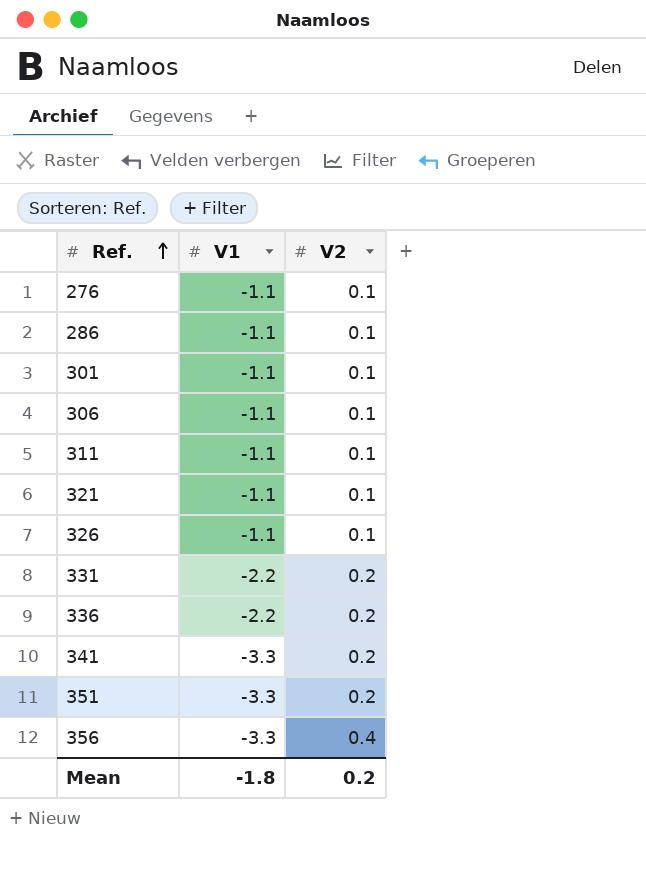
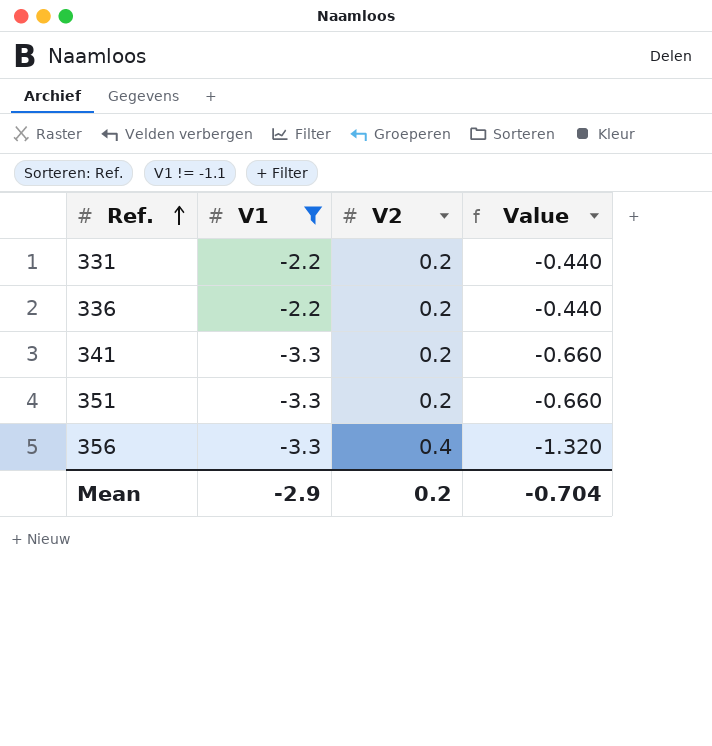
filter: none -> V1 != -1.1
column Value | formula: none -> [V1] * [V2]
Mean | V1: -1.8 -> -2.9

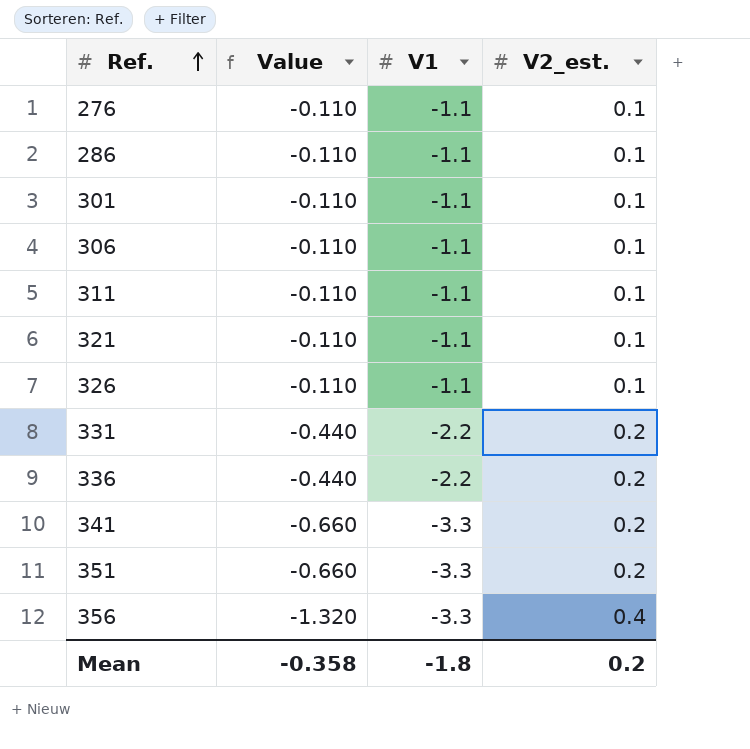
filter: V1 != -1.1 -> none
column Value | position: 4 -> 2
column name: V2 -> V2_est.
Mean | Value: -0.704 -> -0.358
Mean | V1: -2.9 -> -1.8

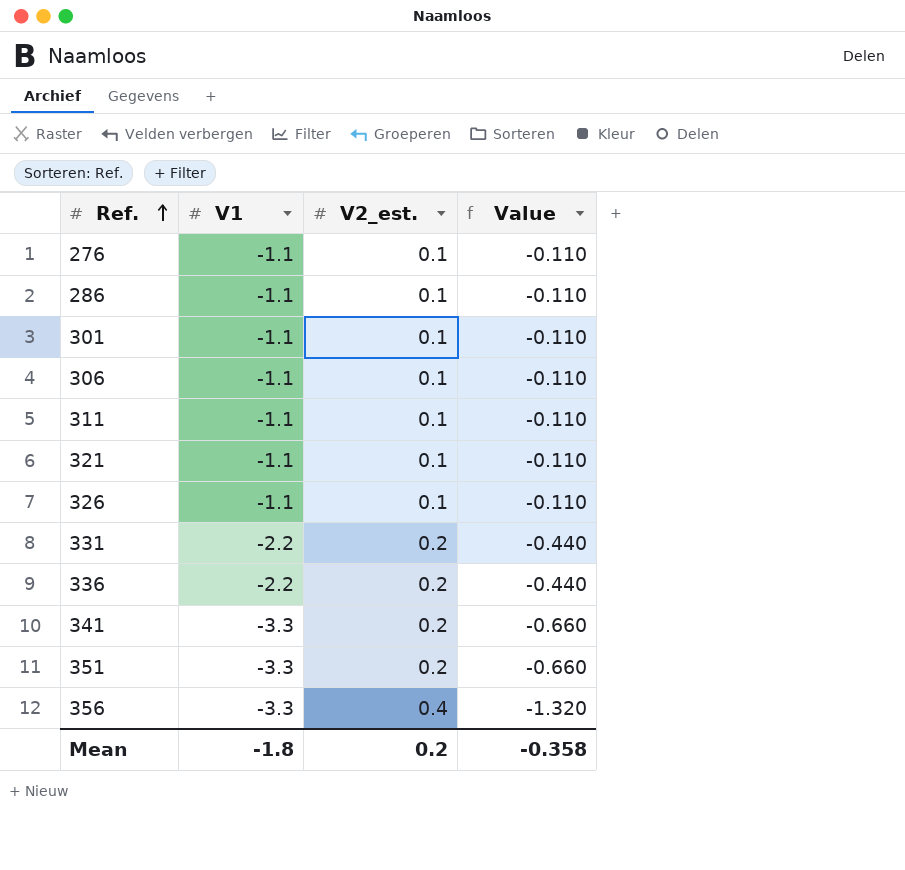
column Value | position: 2 -> 4

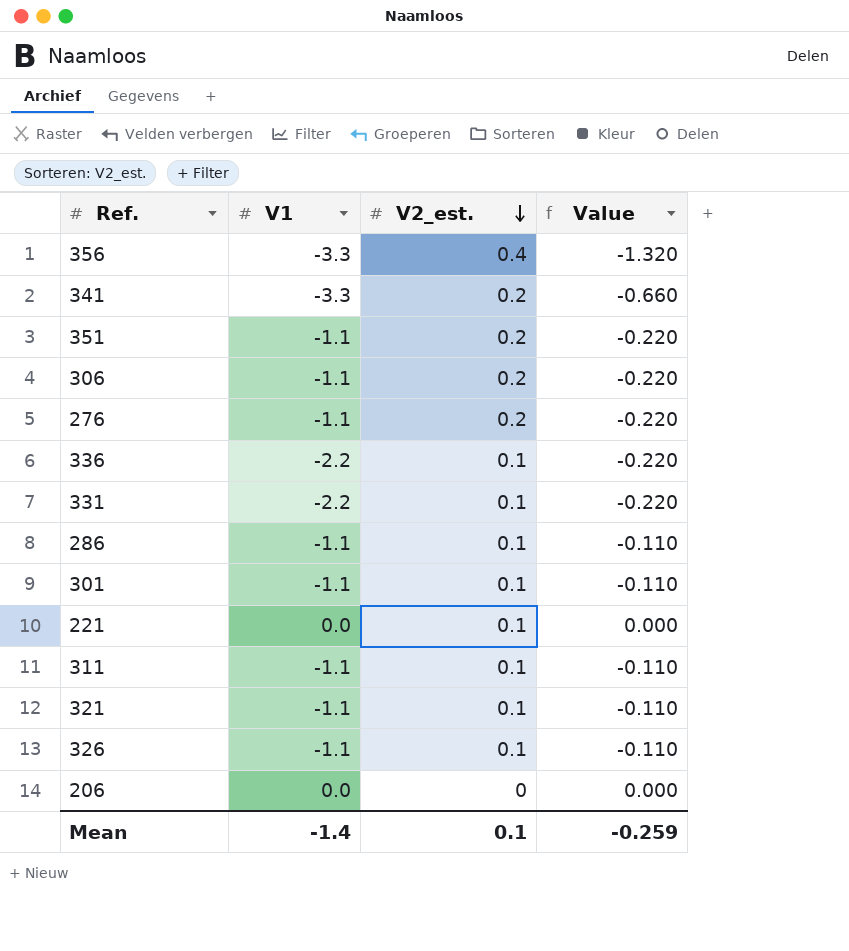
row order: Ref. ascending -> V2_est. descending
351 | V1: -3.3 -> -1.1
351 | Value: -0.660 -> -0.220
306 | V2_est.: 0.1 -> 0.2
306 | Value: -0.110 -> -0.220
276 | V2_est.: 0.1 -> 0.2
276 | Value: -0.110 -> -0.220
336 | V2_est.: 0.2 -> 0.1
336 | Value: -0.440 -> -0.220
331 | V2_est.: 0.2 -> 0.1
331 | Value: -0.440 -> -0.220
row 221: none -> 0.0 | 0.1 | 0.000
row 206: none -> 0.0 | 0 | 0.000
Mean | V1: -1.8 -> -1.4
Mean | V2_est.: 0.2 -> 0.1
Mean | Value: -0.358 -> -0.259

